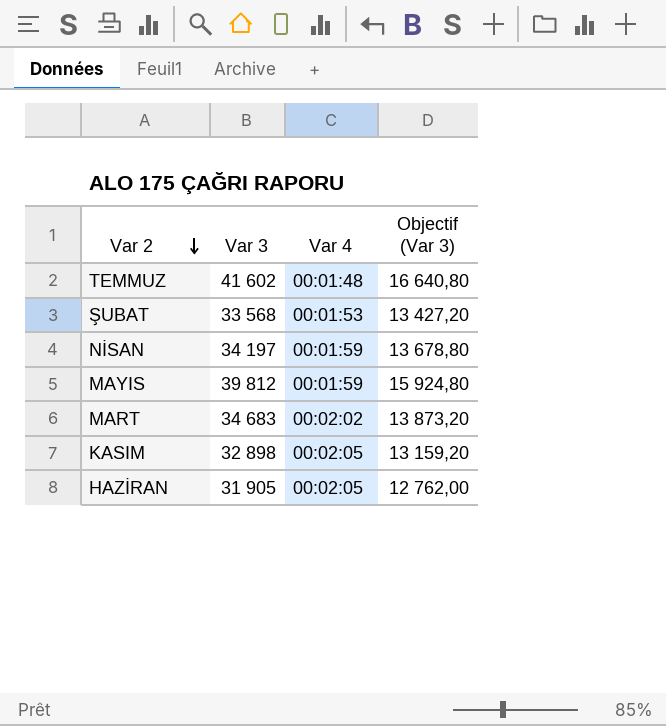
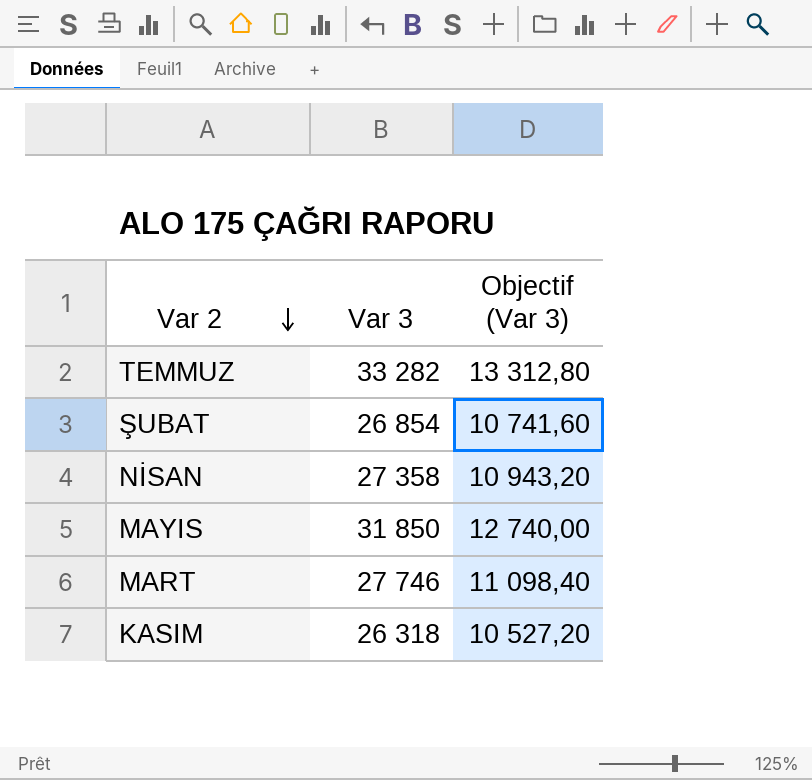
column Var 4 | position: 3 -> none
row HAZİRAN: 31 905 | 00:02:05 | 12 762,00 -> none
TEMMUZ | Var 3: 41 602 -> 33 282
TEMMUZ | Objectif (Var 3): 16 640,80 -> 13 312,80
ŞUBAT | Var 3: 33 568 -> 26 854
ŞUBAT | Objectif (Var 3): 13 427,20 -> 10 741,60
NİSAN | Var 3: 34 197 -> 27 358
NİSAN | Objectif (Var 3): 13 678,80 -> 10 943,20
MAYIS | Var 3: 39 812 -> 31 850
MAYIS | Objectif (Var 3): 15 924,80 -> 12 740,00
MART | Var 3: 34 683 -> 27 746
MART | Objectif (Var 3): 13 873,20 -> 11 098,40
KASIM | Var 3: 32 898 -> 26 318
KASIM | Objectif (Var 3): 13 159,20 -> 10 527,20

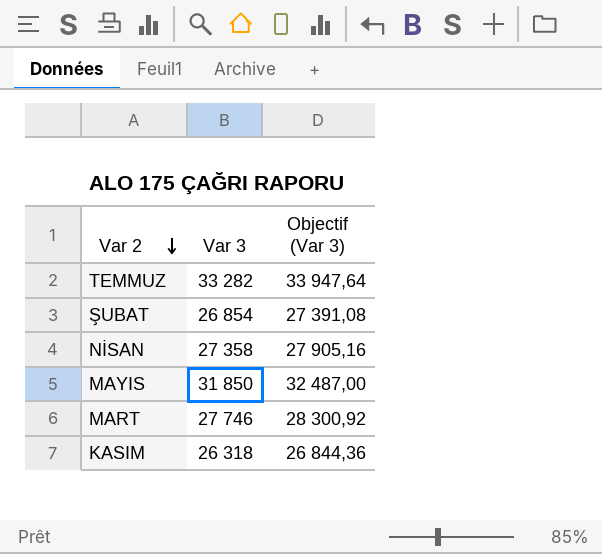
column Objectif (Var 3) | formula: [Var 3] * 0,4 -> [Var 3] * 1,02

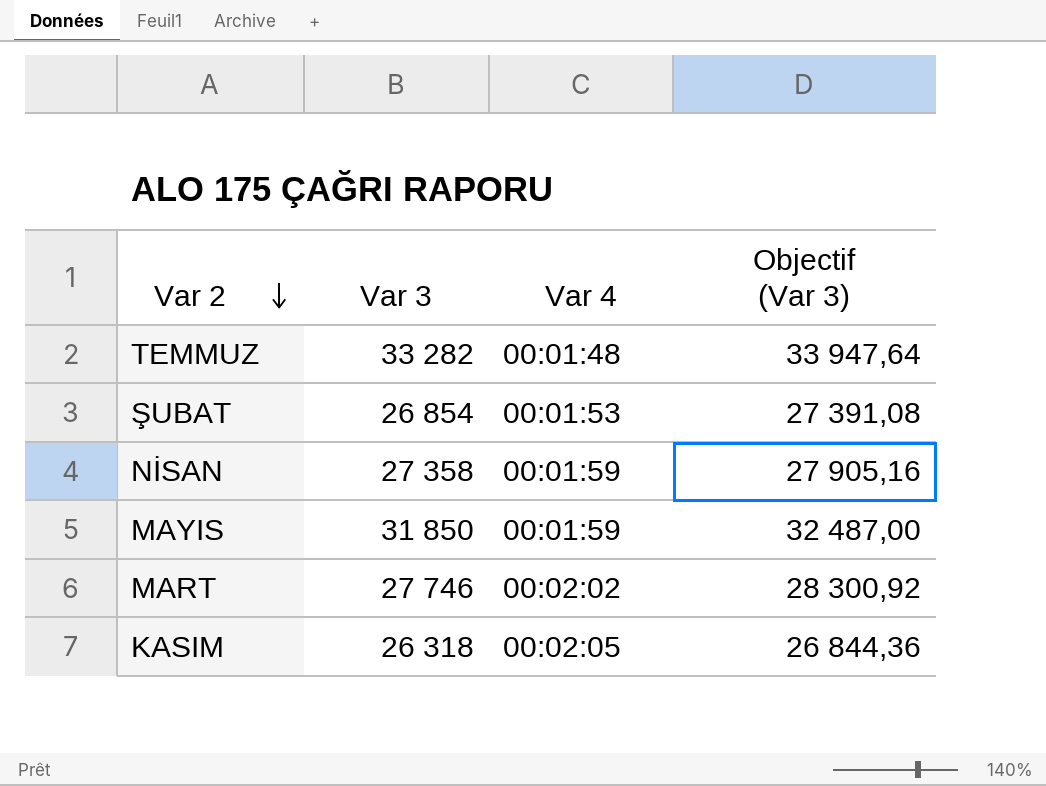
column Var 4 | position: none -> 3

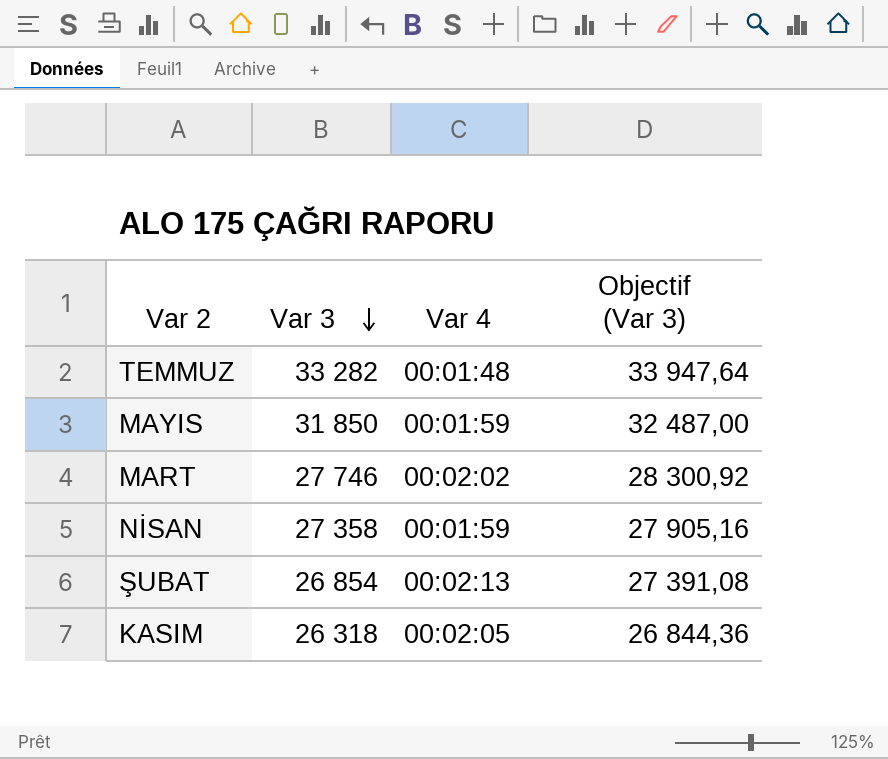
row order: Var 2 descending -> Var 3 descending
ŞUBAT | Var 4: 00:01:53 -> 00:02:13

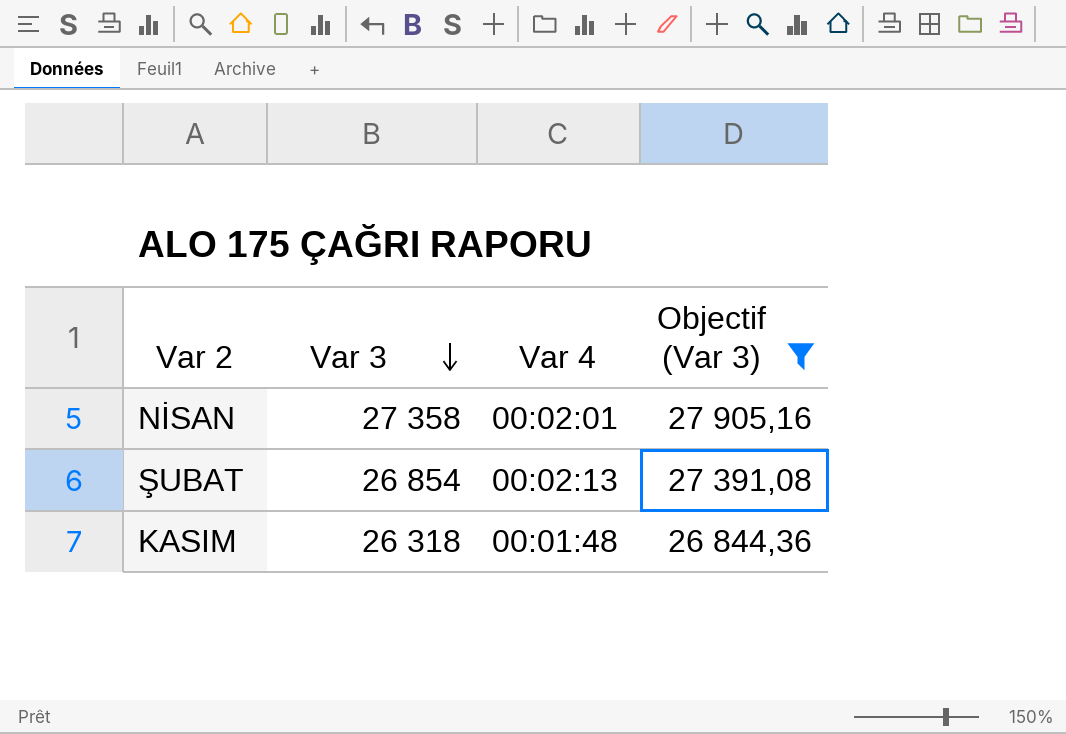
filter: none -> Objectif (Var 3) <= 27 905,16
NİSAN | Var 4: 00:01:59 -> 00:02:01
KASIM | Var 4: 00:02:05 -> 00:01:48

